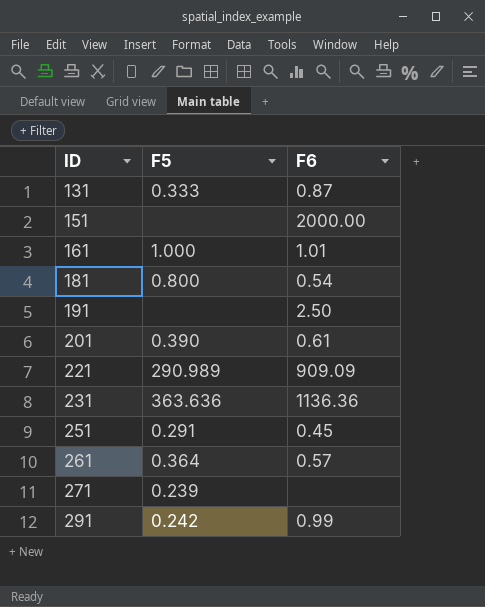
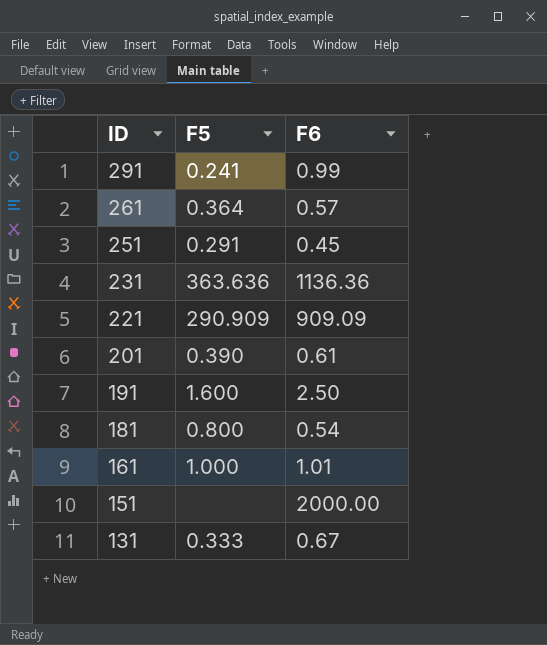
row order: ID ascending -> ID descending
row 271: 0.239 | none -> none
291 | F5: 0.242 -> 0.241
221 | F5: 290.989 -> 290.909
191 | F5: none -> 1.600
131 | F6: 0.87 -> 0.67

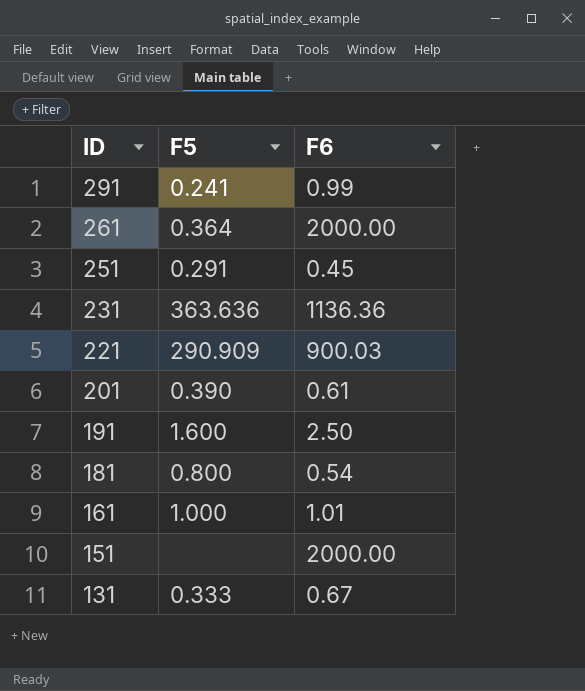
261 | F6: 0.57 -> 2000.00
221 | F6: 909.09 -> 900.03

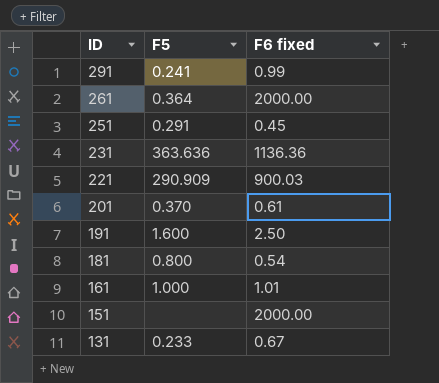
column name: F6 -> F6 fixed
201 | F5: 0.390 -> 0.370
131 | F5: 0.333 -> 0.233

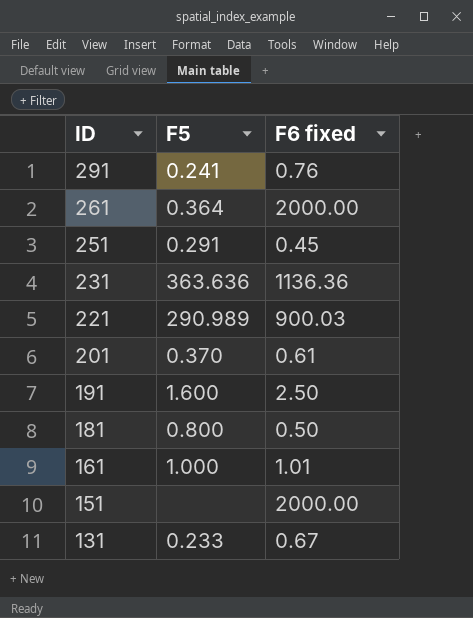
291 | F6 fixed: 0.99 -> 0.76
221 | F5: 290.909 -> 290.989
181 | F6 fixed: 0.54 -> 0.50

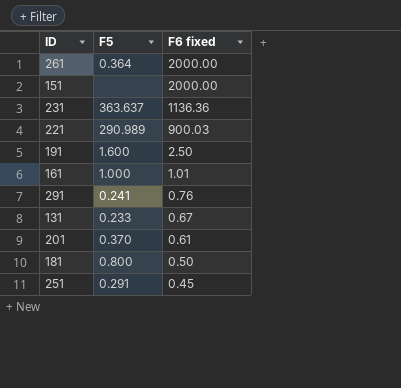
row order: ID descending -> F6 fixed descending
231 | F5: 363.636 -> 363.637

